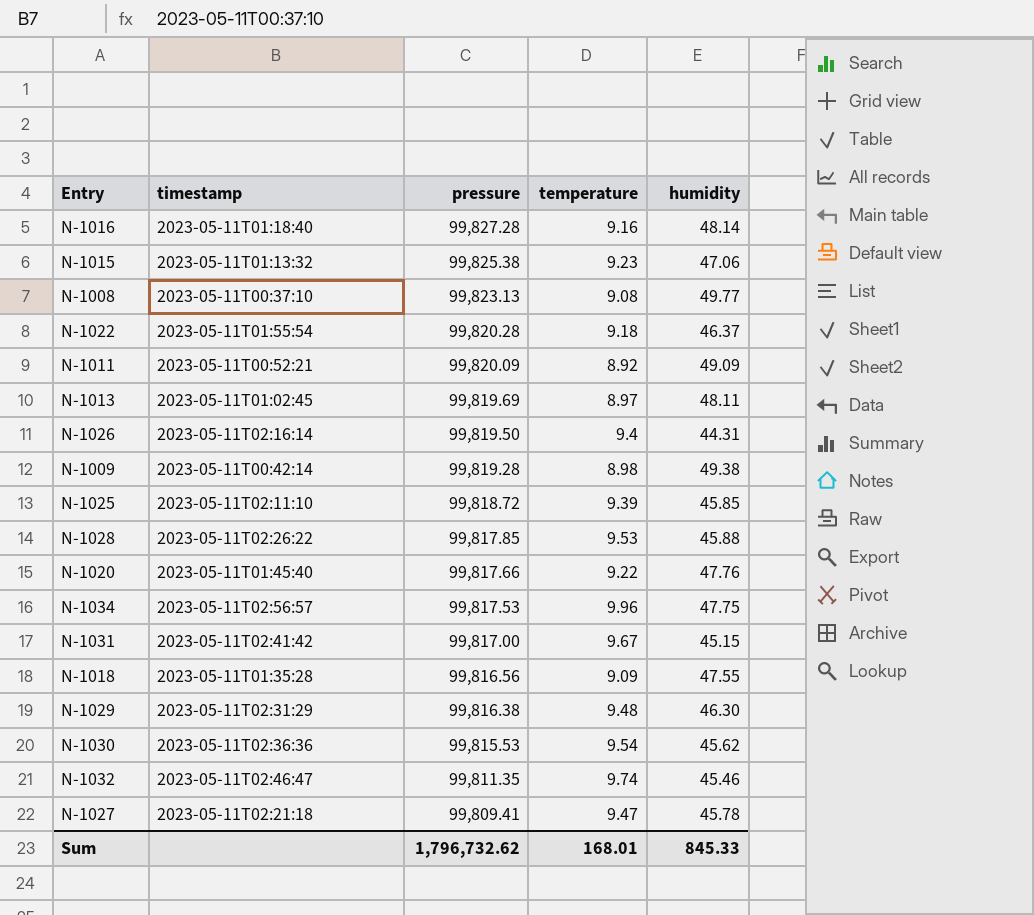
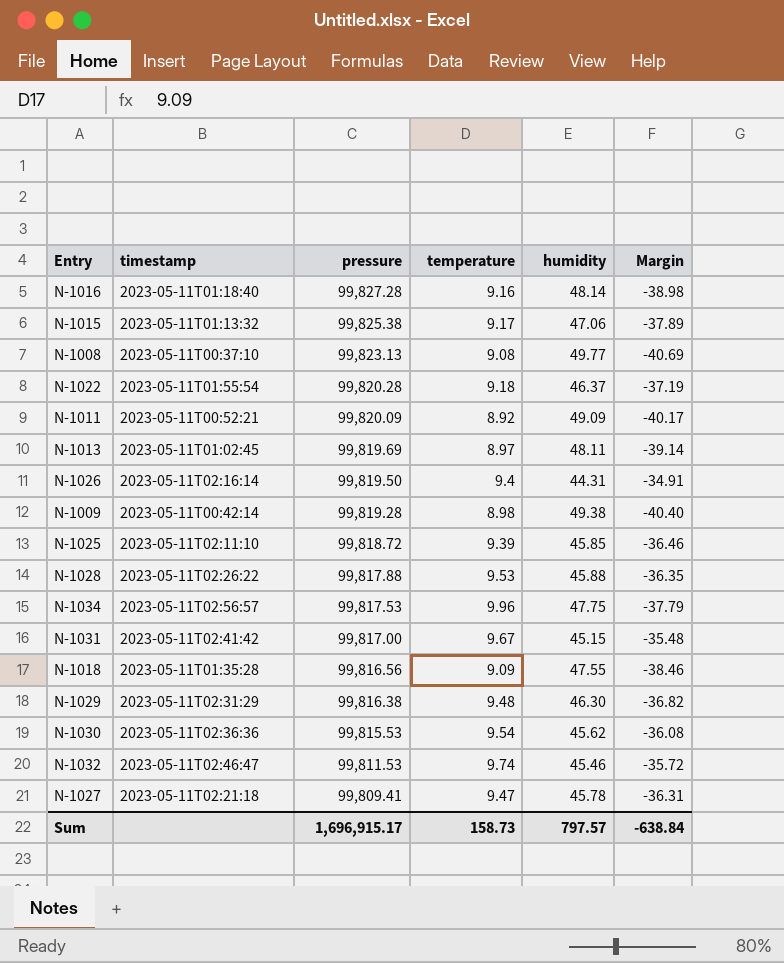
column Margin | formula: none -> [temperature] - [humidity]
row N-1020: 2023-05-11T01:45:40 | 99,817.66 | 9.22 | 47.76 -> none
N-1015 | temperature: 9.23 -> 9.17
N-1028 | pressure: 99,817.85 -> 99,817.88
N-1032 | pressure: 99,811.35 -> 99,811.53
Sum | pressure: 1,796,732.62 -> 1,696,915.17
Sum | temperature: 168.01 -> 158.73
Sum | humidity: 845.33 -> 797.57

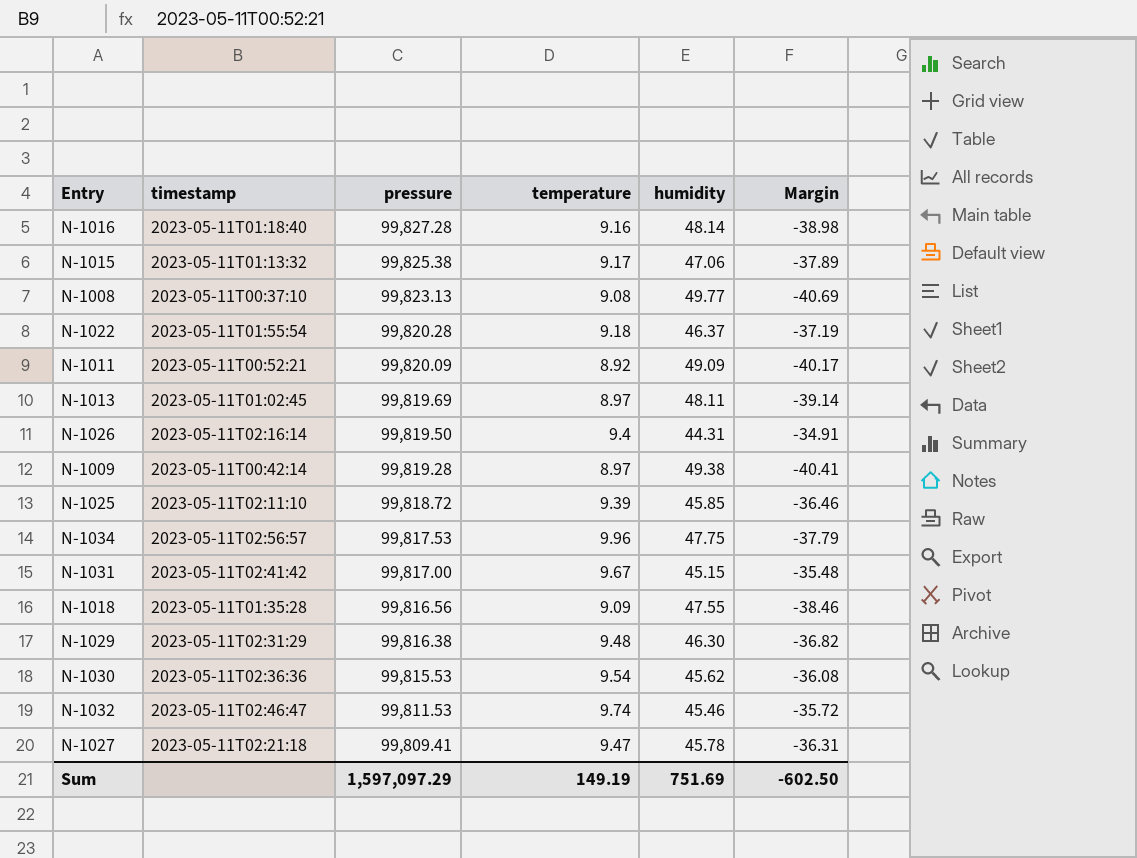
row N-1028: 2023-05-11T02:26:22 | 99,817.88 | 9.53 | 45.88 | -36.35 -> none
N-1009 | temperature: 8.98 -> 8.97
N-1009 | Margin: -40.40 -> -40.41
Sum | pressure: 1,696,915.17 -> 1,597,097.29
Sum | temperature: 158.73 -> 149.19
Sum | humidity: 797.57 -> 751.69
Sum | Margin: -638.84 -> -602.50

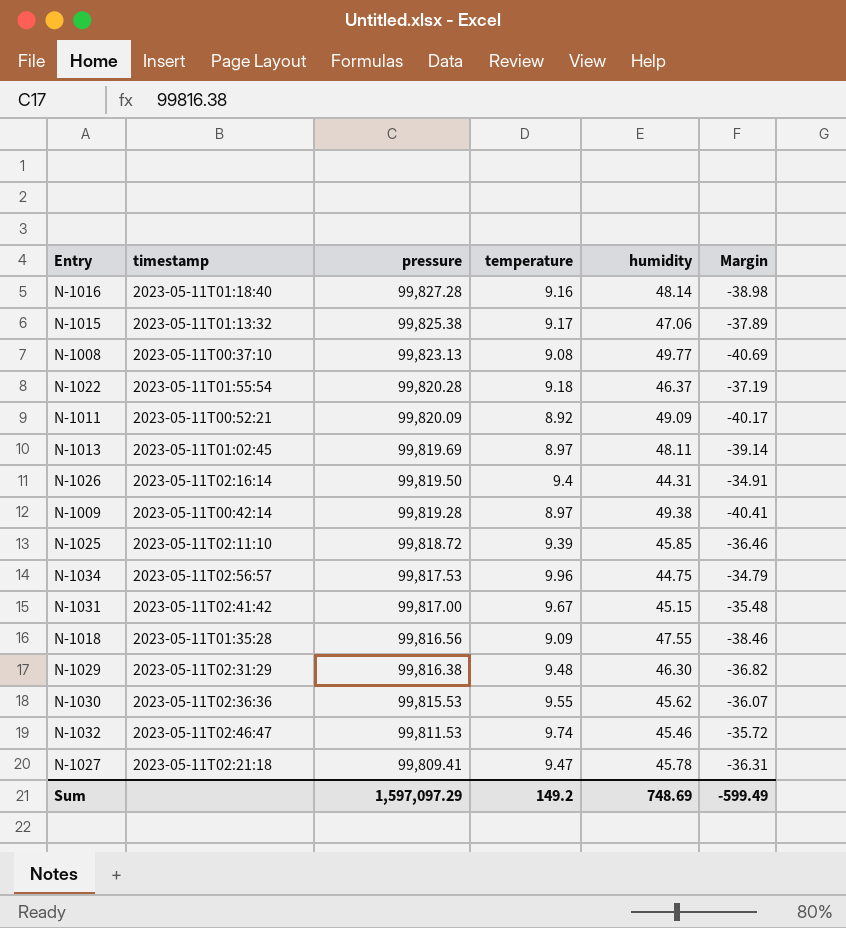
N-1034 | humidity: 47.75 -> 44.75
N-1034 | Margin: -37.79 -> -34.79
N-1030 | temperature: 9.54 -> 9.55
N-1030 | Margin: -36.08 -> -36.07
Sum | temperature: 149.19 -> 149.2
Sum | humidity: 751.69 -> 748.69
Sum | Margin: -602.50 -> -599.49

